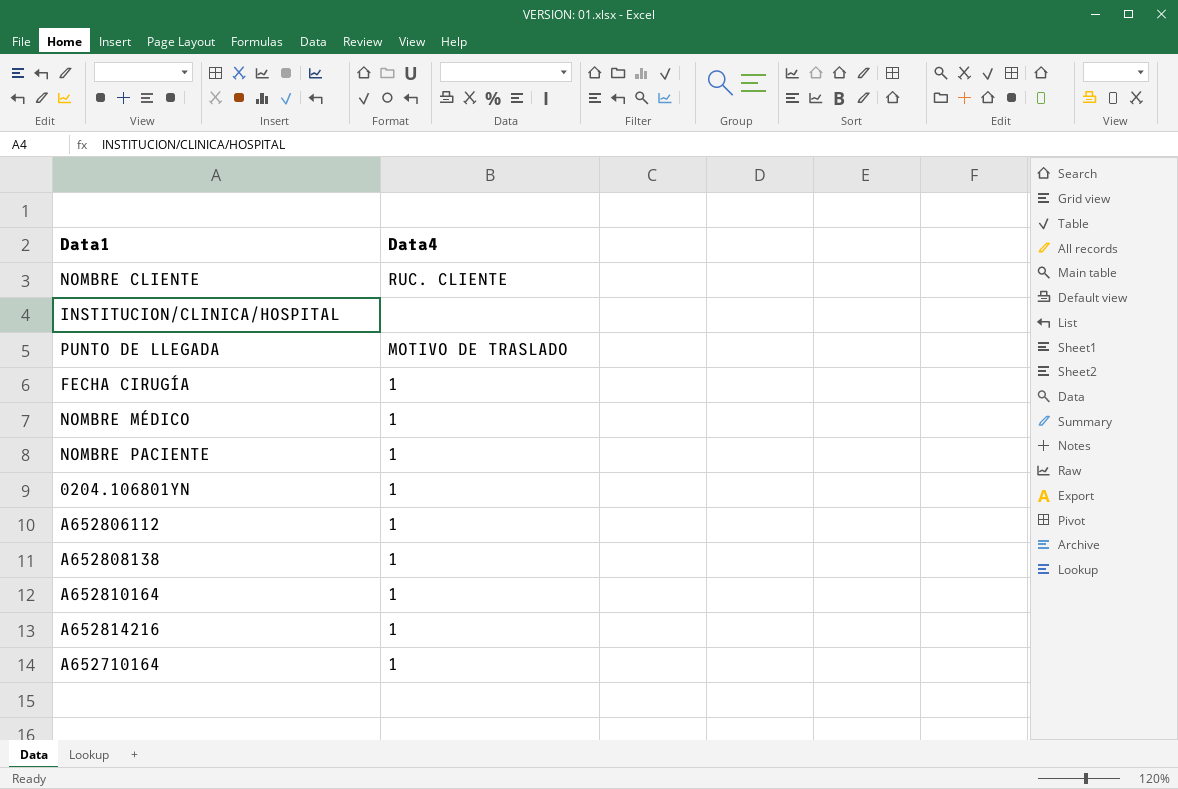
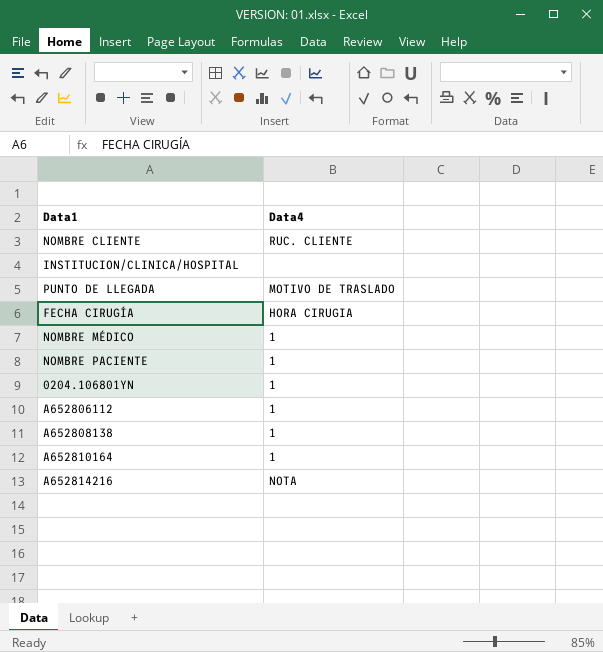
row A652710164: 1 -> none
FECHA CIRUGÍA | Data4: 1 -> HORA CIRUGIA
A652814216 | Data4: 1 -> NOTA

